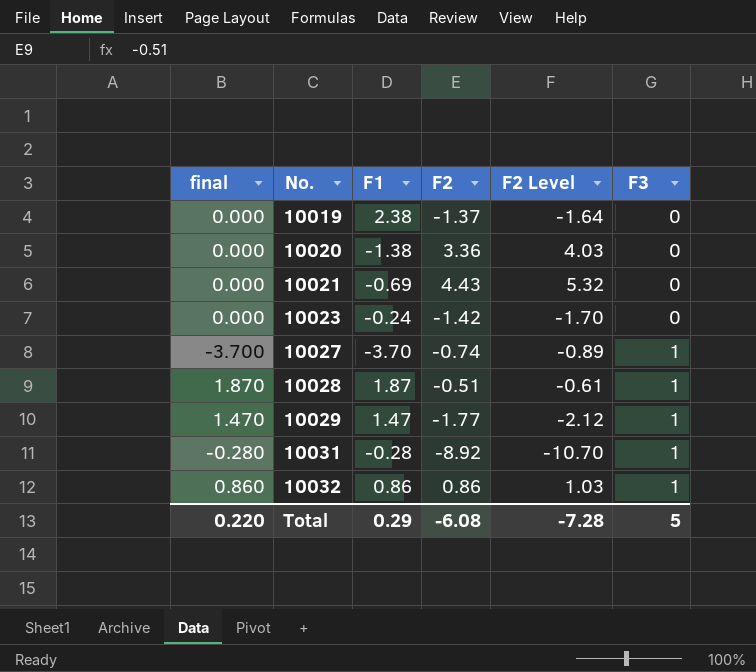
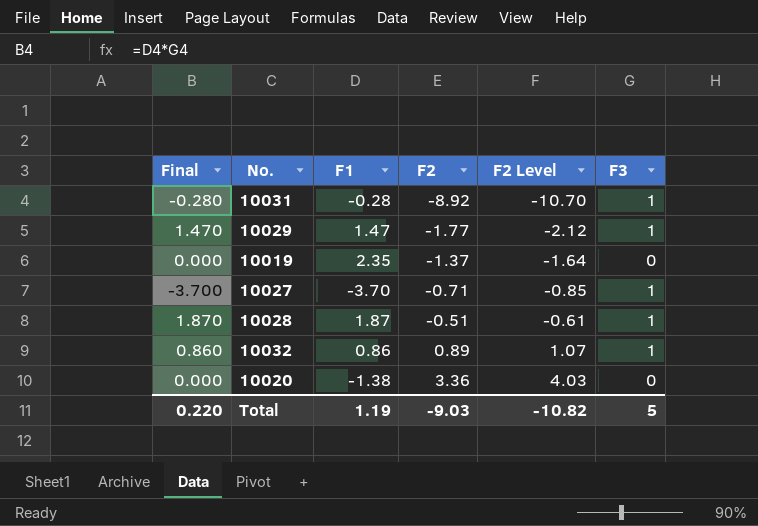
row order: No. ascending -> F2 ascending
column name: final -> Final
row 10021: 0.000 | -0.69 | 4.43 | 5.32 | 0 -> none
row 10023: 0.000 | -0.24 | -1.42 | -1.70 | 0 -> none
10019 | F1: 2.38 -> 2.35
10027 | F2: -0.74 -> -0.71
10027 | F2 Level: -0.89 -> -0.85
10032 | F2: 0.86 -> 0.89
10032 | F2 Level: 1.03 -> 1.07
Total | F1: 0.29 -> 1.19
Total | F2: -6.08 -> -9.03
Total | F2 Level: -7.28 -> -10.82

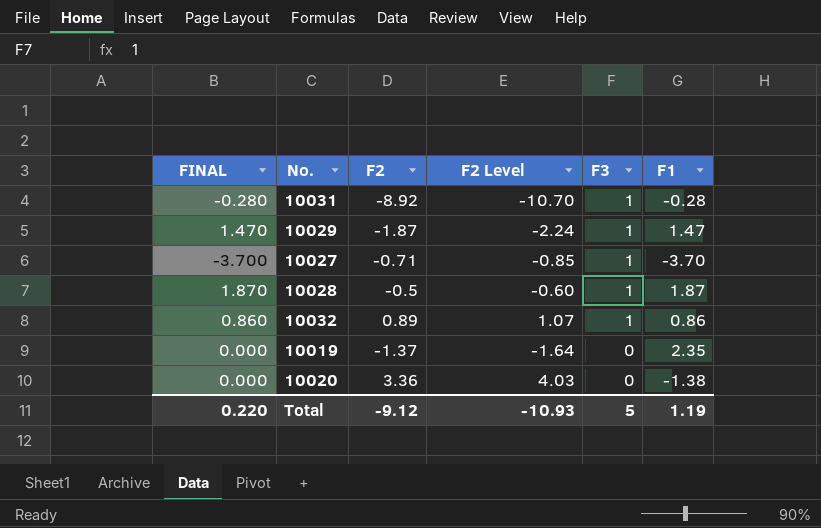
row order: F2 ascending -> F3 descending
column name: Final -> FINAL
column F1 | position: 3 -> 6
10029 | F2: -1.77 -> -1.87
10029 | F2 Level: -2.12 -> -2.24
10028 | F2: -0.51 -> -0.5
10028 | F2 Level: -0.61 -> -0.60
Total | F2: -9.03 -> -9.12
Total | F2 Level: -10.82 -> -10.93

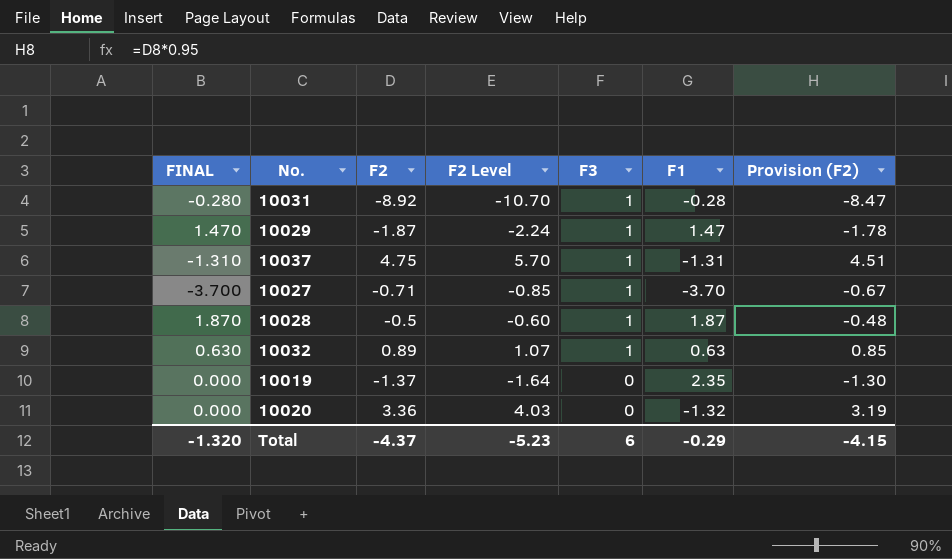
column Provision (F2) | formula: none -> [F2] * 0.95
row 10037: none -> -1.310 | 4.75 | 5.70 | 1 | -1.31 | 4.51
10032 | FINAL: 0.860 -> 0.630
10032 | F1: 0.86 -> 0.63
10020 | F1: -1.38 -> -1.32
Total | FINAL: 0.220 -> -1.320
Total | F2: -9.12 -> -4.37
Total | F2 Level: -10.93 -> -5.23
Total | F3: 5 -> 6
Total | F1: 1.19 -> -0.29

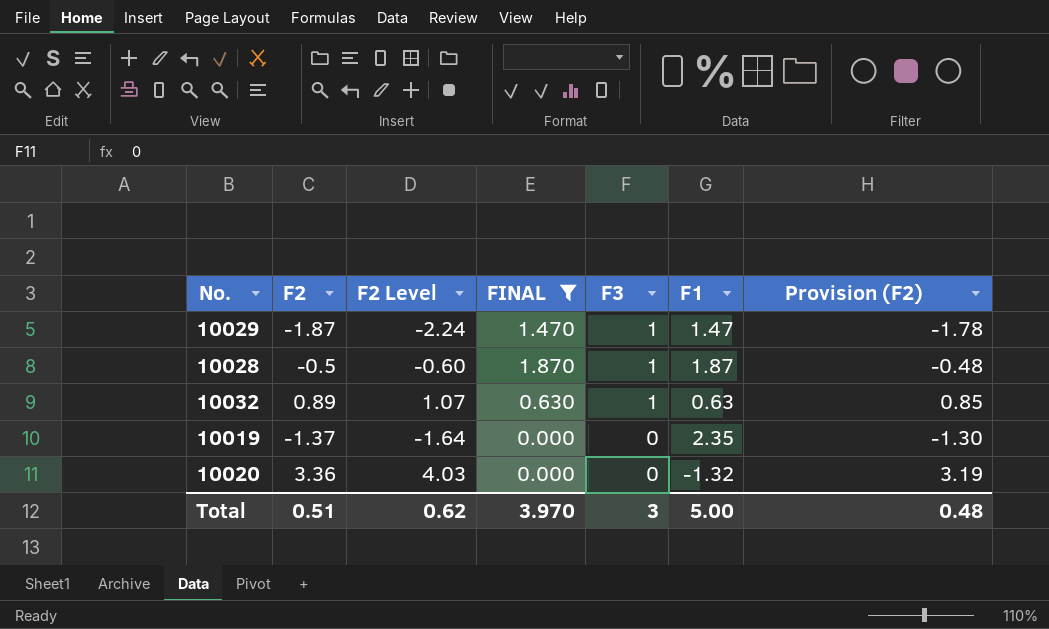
filter: none -> FINAL >= 0.000
column FINAL | position: 1 -> 4
Total | F2: -4.37 -> 0.51
Total | F2 Level: -5.23 -> 0.62
Total | FINAL: -1.320 -> 3.970
Total | F3: 6 -> 3
Total | F1: -0.29 -> 5.00
Total | Provision (F2): -4.15 -> 0.48

